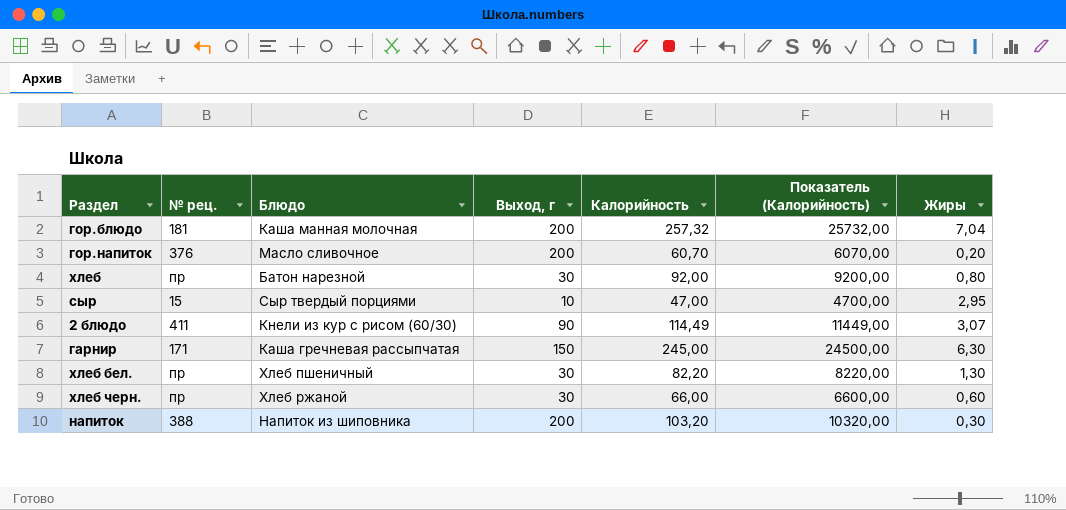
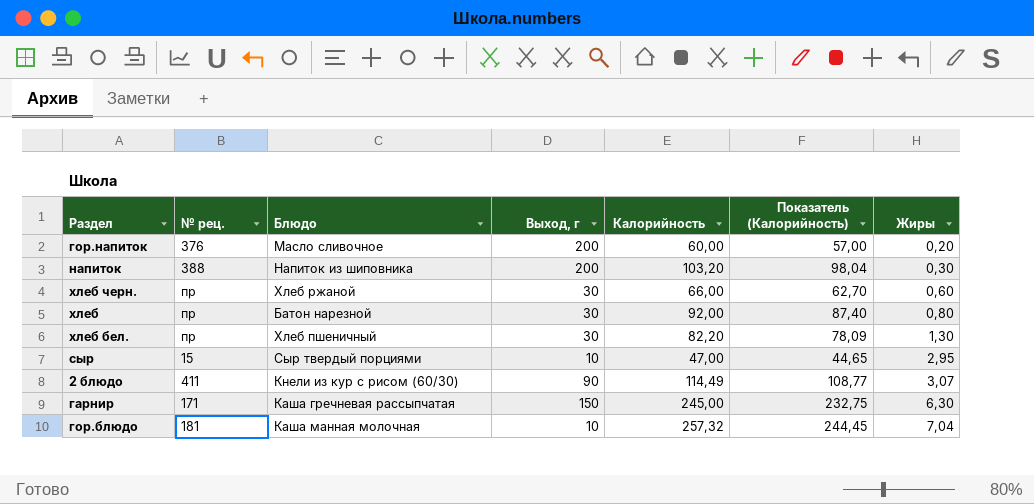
row order: none -> Жиры ascending
column Показатель (Калорийность) | formula: [Калорийность] * 100 -> [Калорийность] * 0,95
гор.напиток | Калорийность: 60,70 -> 60,00
гор.блюдо | Выход, г: 200 -> 10

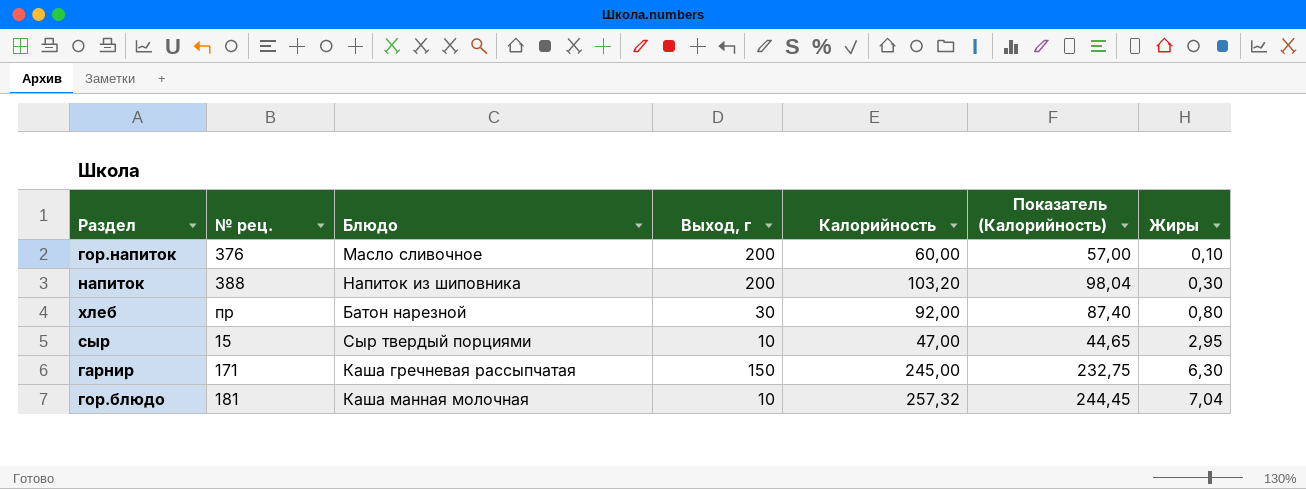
row хлеб черн.: пр | Хлеб ржаной | 30 | 66,00 | 62,70 | 0,60 -> none
row хлеб бел.: пр | Хлеб пшеничный | 30 | 82,20 | 78,09 | 1,30 -> none
row 2 блюдо: 411 | Кнели из кур с рисом (60/30) | 90 | 114,49 | 108,77 | 3,07 -> none
гор.напиток | Жиры: 0,20 -> 0,10

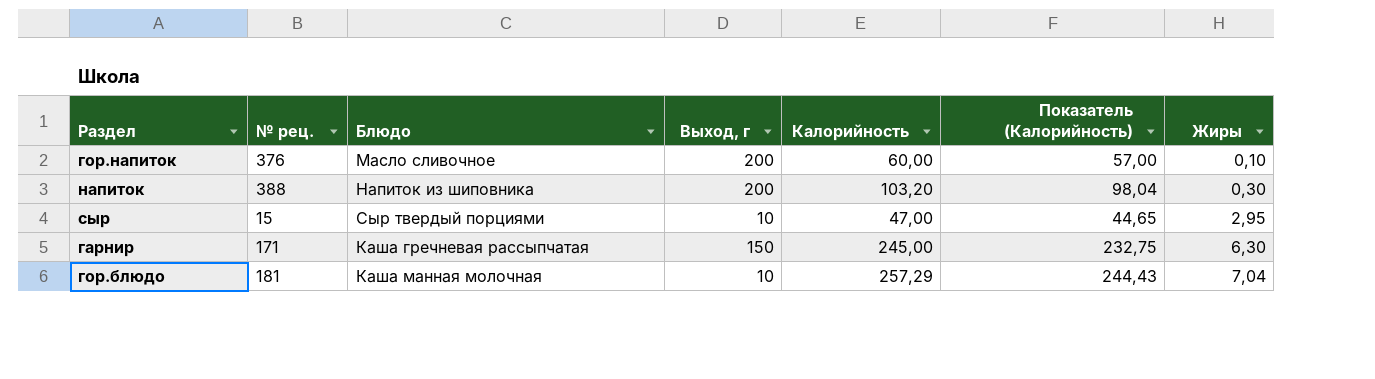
row хлеб: пр | Батон нарезной | 30 | 92,00 | 87,40 | 0,80 -> none
гор.блюдо | Калорийность: 257,32 -> 257,29
гор.блюдо | Показатель (Калорийность): 244,45 -> 244,43

